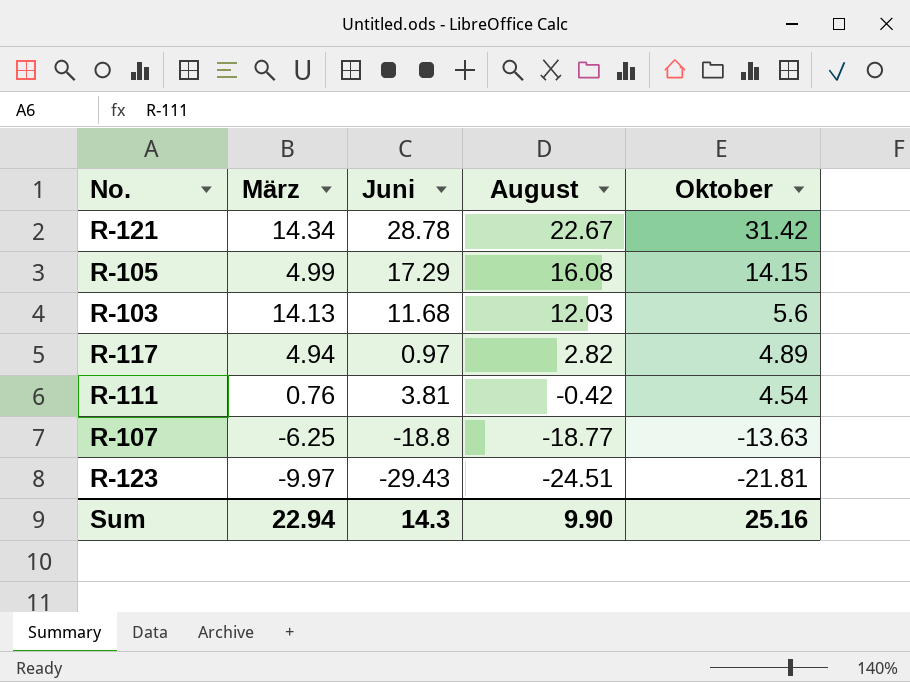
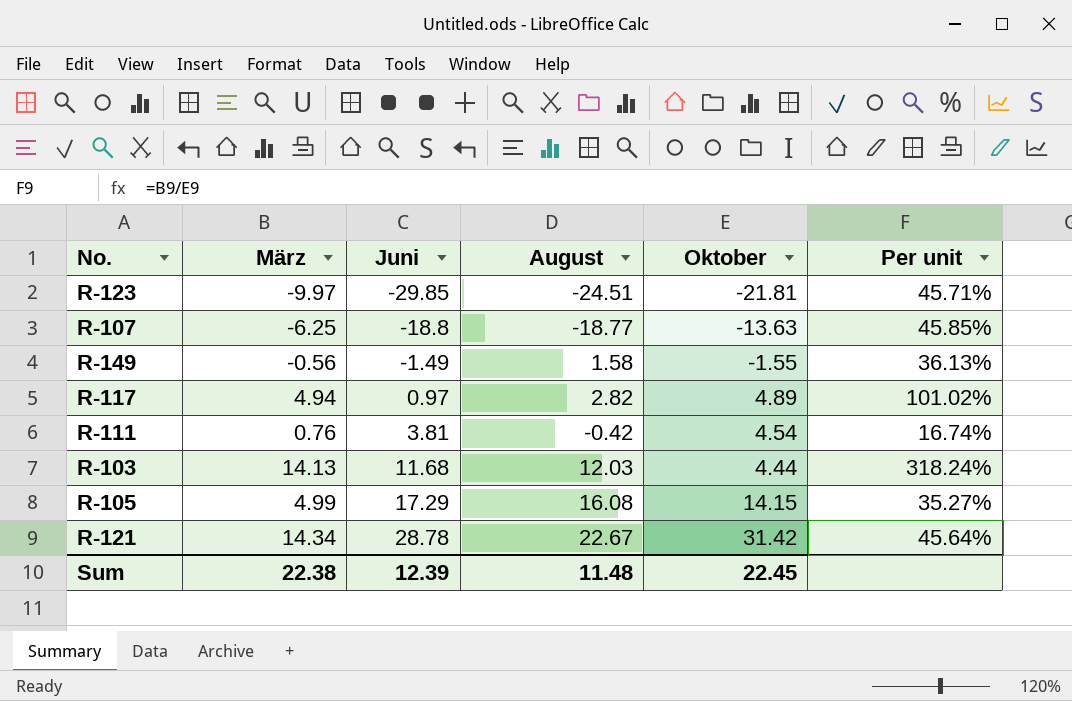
row order: August descending -> Juni ascending
column Per unit | formula: none -> [März] / [Oktober]
R-123 | Juni: -29.43 -> -29.85
row R-149: none -> -0.56 | -1.49 | 1.58 | -1.55 | 36.13%
R-103 | Oktober: 5.6 -> 4.44
Sum | März: 22.94 -> 22.38
Sum | Juni: 14.3 -> 12.39
Sum | August: 9.90 -> 11.48
Sum | Oktober: 25.16 -> 22.45

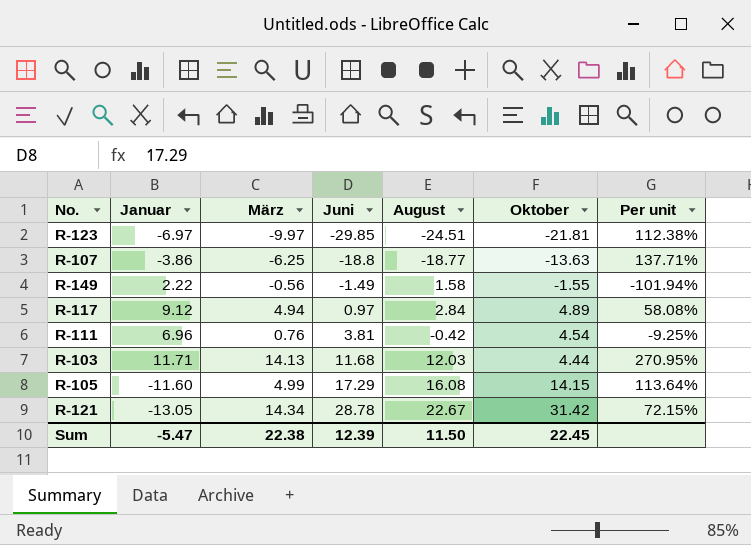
column Januar | position: none -> 2
column Per unit | formula: [März] / [Oktober] -> [August] / [Oktober]
R-117 | August: 2.82 -> 2.84
Sum | August: 11.48 -> 11.50

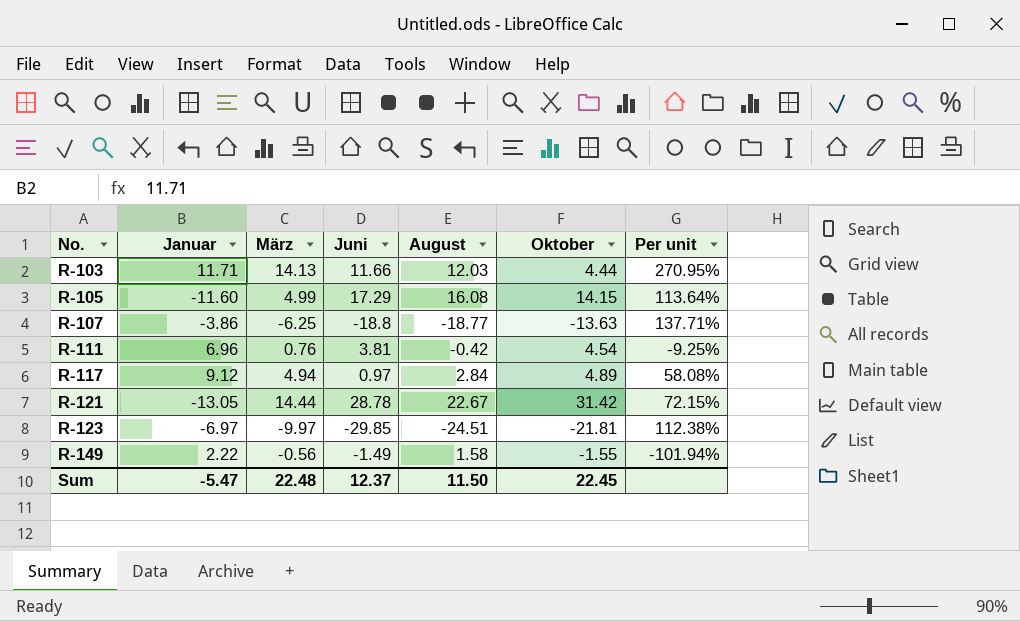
row order: Juni ascending -> No. ascending
R-103 | Juni: 11.68 -> 11.66
R-121 | März: 14.34 -> 14.44
Sum | März: 22.38 -> 22.48
Sum | Juni: 12.39 -> 12.37

